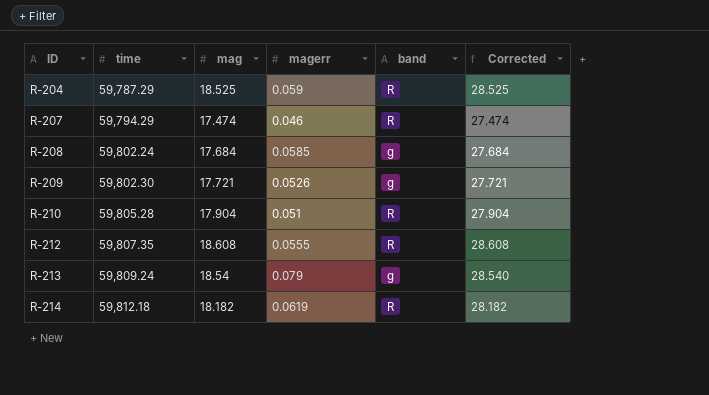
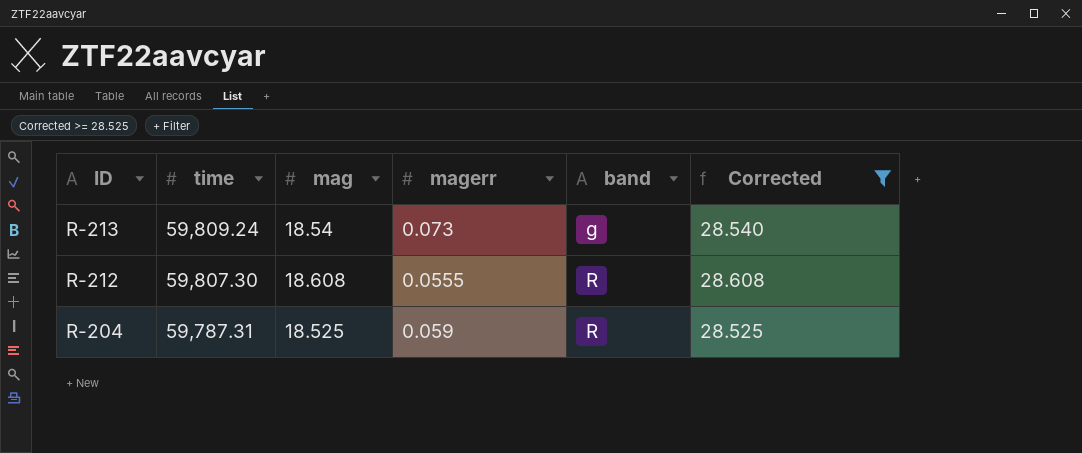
filter: none -> Corrected >= 28.525
row order: ID ascending -> ID descending
R-213 | magerr: 0.079 -> 0.073
R-212 | time: 59,807.35 -> 59,807.30
R-204 | time: 59,787.29 -> 59,787.31

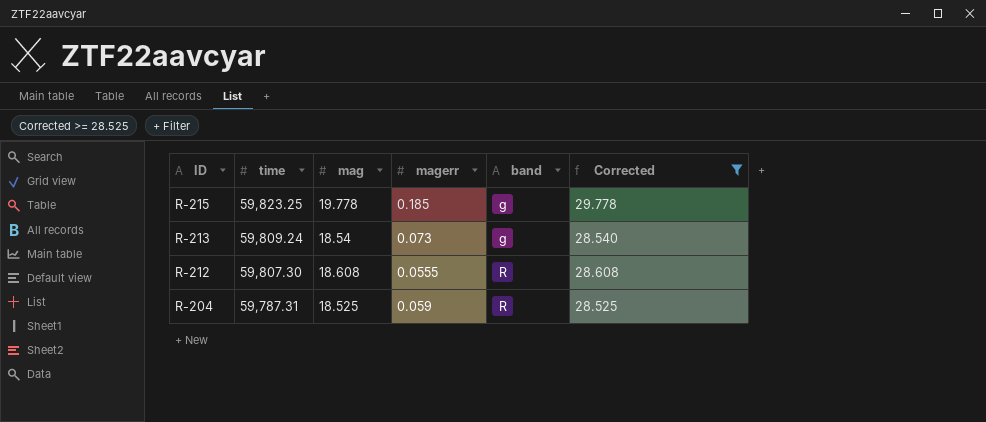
row R-215: none -> 59,823.25 | 19.778 | 0.185 | g | 29.778

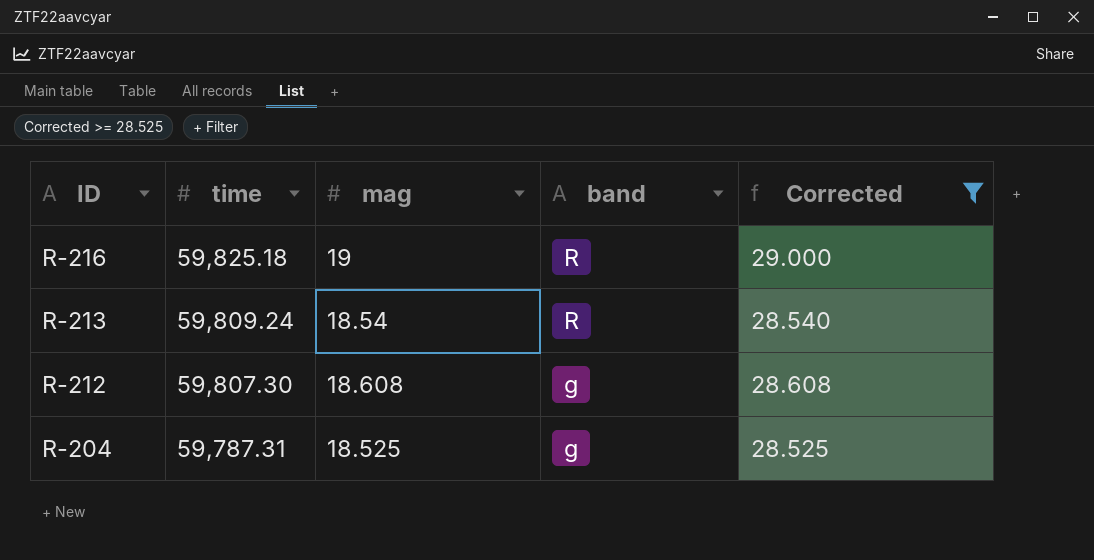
column magerr | position: 4 -> none
row R-215: 59,823.25 | 19.778 | 0.185 | g | 29.778 -> none
row R-216: none -> 59,825.18 | 19 | R | 29.000
R-213 | band: g -> R
R-212 | band: R -> g
R-204 | band: R -> g

